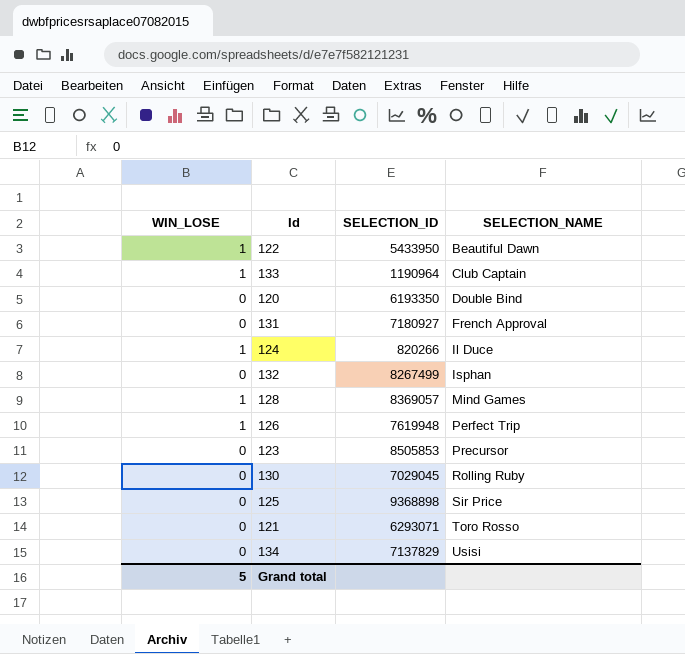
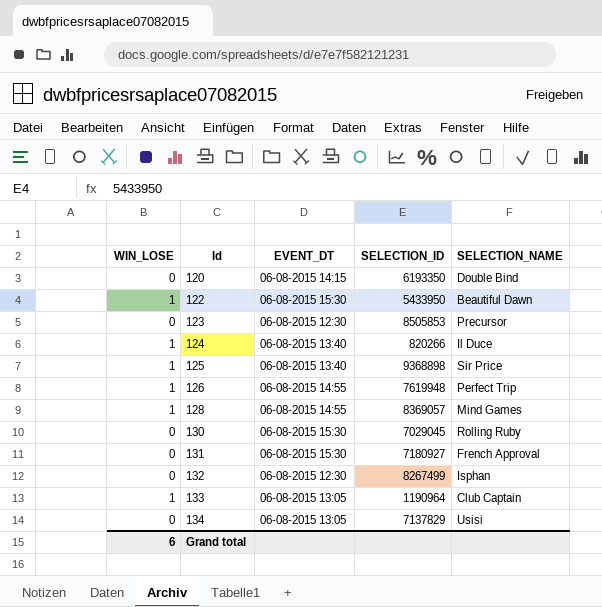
row order: SELECTION_NAME ascending -> Id ascending
column EVENT_DT | position: none -> 3
row 121: 0 | 6293071 | Toro Rosso -> none
125 | WIN_LOSE: 0 -> 1
Grand total | WIN_LOSE: 5 -> 6

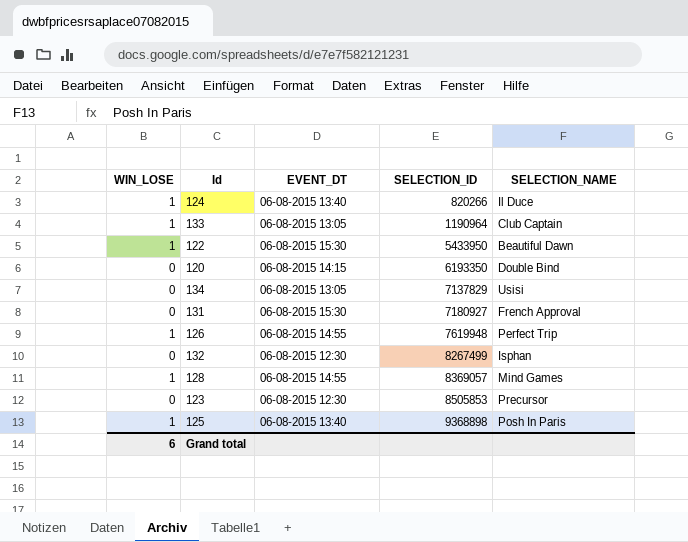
row order: Id ascending -> SELECTION_ID ascending
row 130: 0 | 06-08-2015 15:30 | 7029045 | Rolling Ruby -> none
125 | SELECTION_NAME: Sir Price -> Posh In Paris

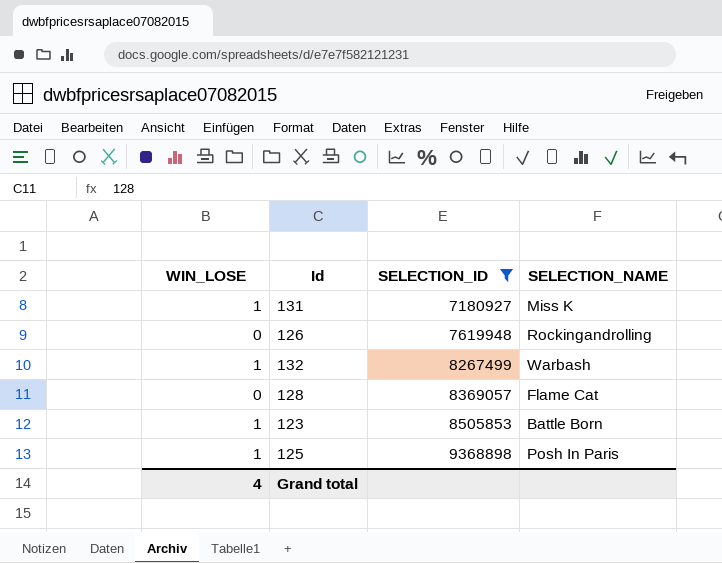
filter: none -> SELECTION_ID >= 7180927
column EVENT_DT | position: 3 -> none
131 | WIN_LOSE: 0 -> 1
131 | SELECTION_NAME: French Approval -> Miss K
126 | WIN_LOSE: 1 -> 0
126 | SELECTION_NAME: Perfect Trip -> Rockingandrolling
132 | WIN_LOSE: 0 -> 1
132 | SELECTION_NAME: Isphan -> Warbash
128 | WIN_LOSE: 1 -> 0
128 | SELECTION_NAME: Mind Games -> Flame Cat
123 | WIN_LOSE: 0 -> 1
123 | SELECTION_NAME: Precursor -> Battle Born
Grand total | WIN_LOSE: 6 -> 4

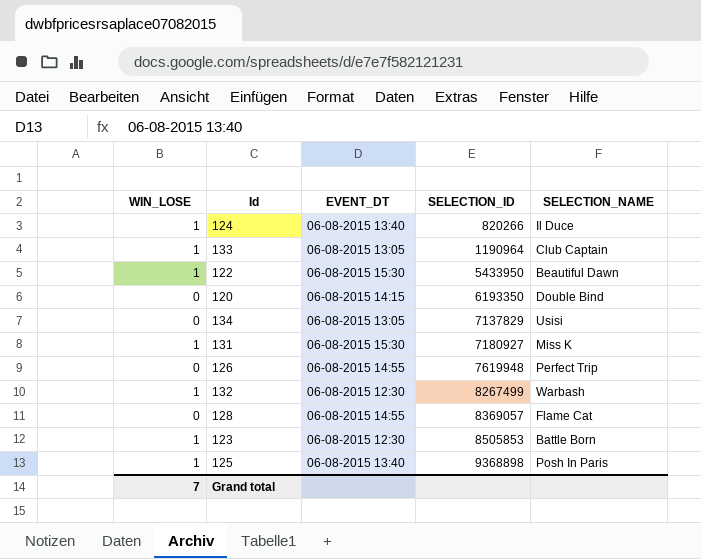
filter: SELECTION_ID >= 7180927 -> none
column EVENT_DT | position: none -> 3
126 | SELECTION_NAME: Rockingandrolling -> Perfect Trip
Grand total | WIN_LOSE: 4 -> 7

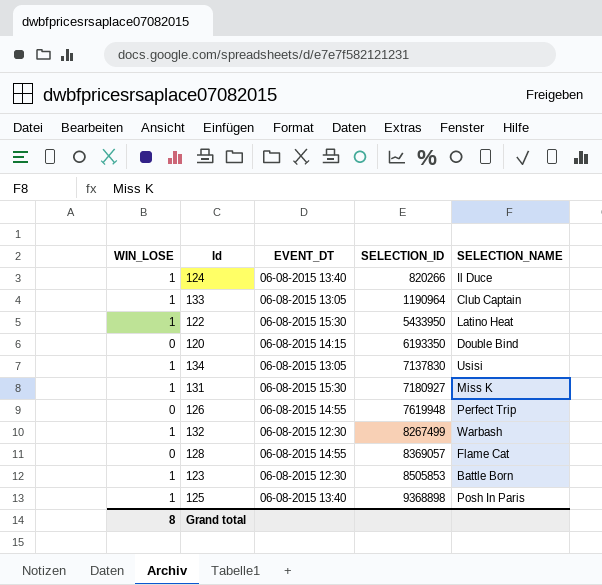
122 | SELECTION_NAME: Beautiful Dawn -> Latino Heat
134 | WIN_LOSE: 0 -> 1
134 | SELECTION_ID: 7137829 -> 7137830
Grand total | WIN_LOSE: 7 -> 8

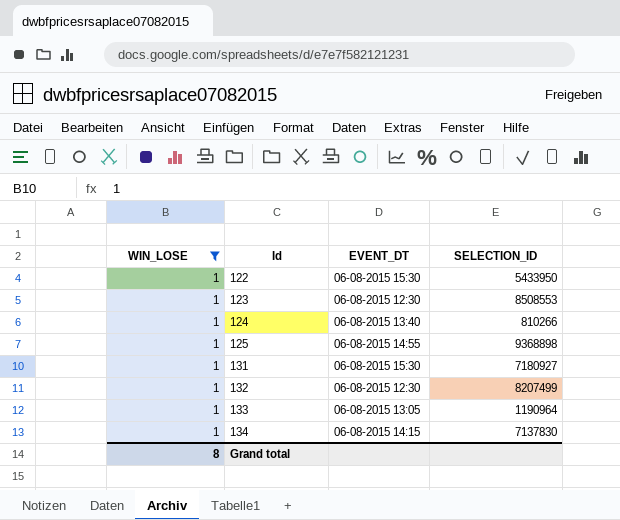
filter: none -> WIN_LOSE = 1
row order: SELECTION_ID ascending -> Id ascending
column SELECTION_NAME | position: 5 -> none
123 | SELECTION_ID: 8505853 -> 8508553
124 | SELECTION_ID: 820266 -> 810266
125 | EVENT_DT: 06-08-2015 13:40 -> 06-08-2015 14:55
132 | SELECTION_ID: 8267499 -> 8207499
134 | EVENT_DT: 06-08-2015 13:05 -> 06-08-2015 14:15

